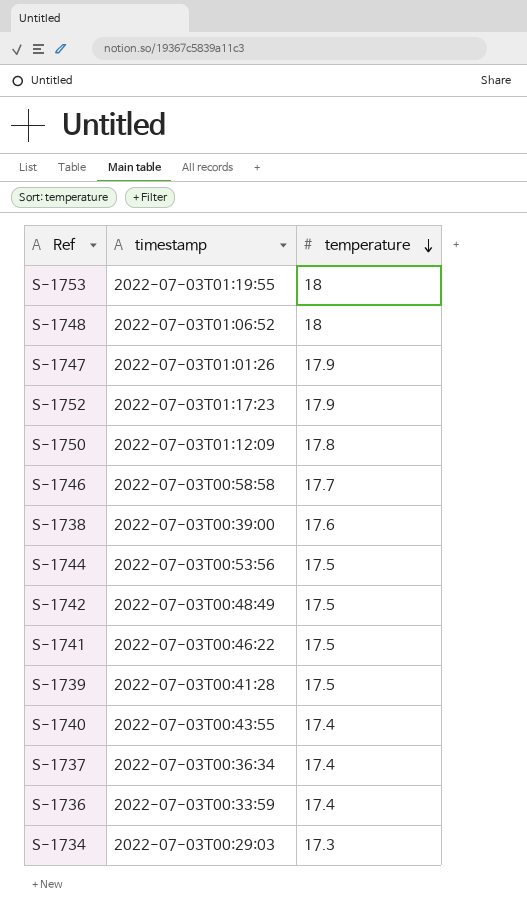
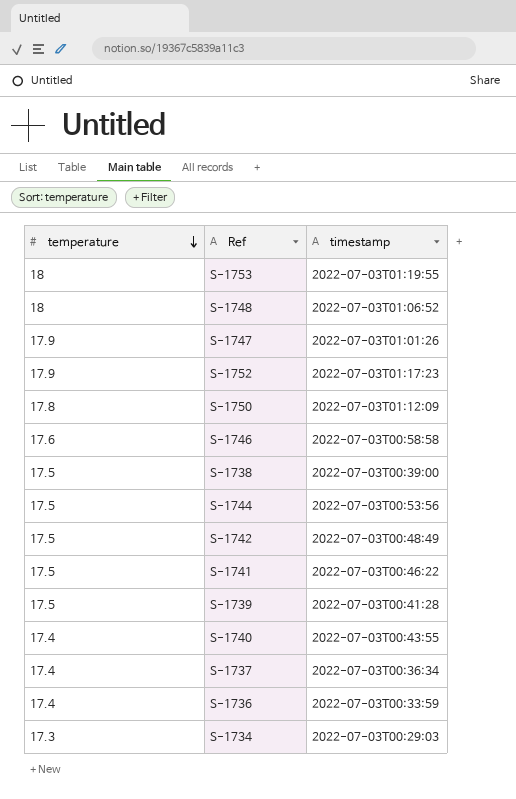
column temperature | position: 3 -> 1
S-1746 | temperature: 17.7 -> 17.6
S-1738 | temperature: 17.6 -> 17.5

